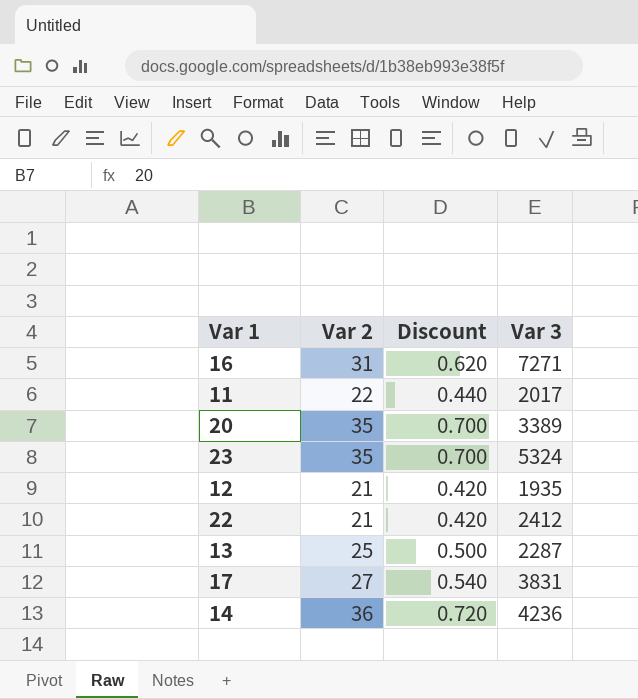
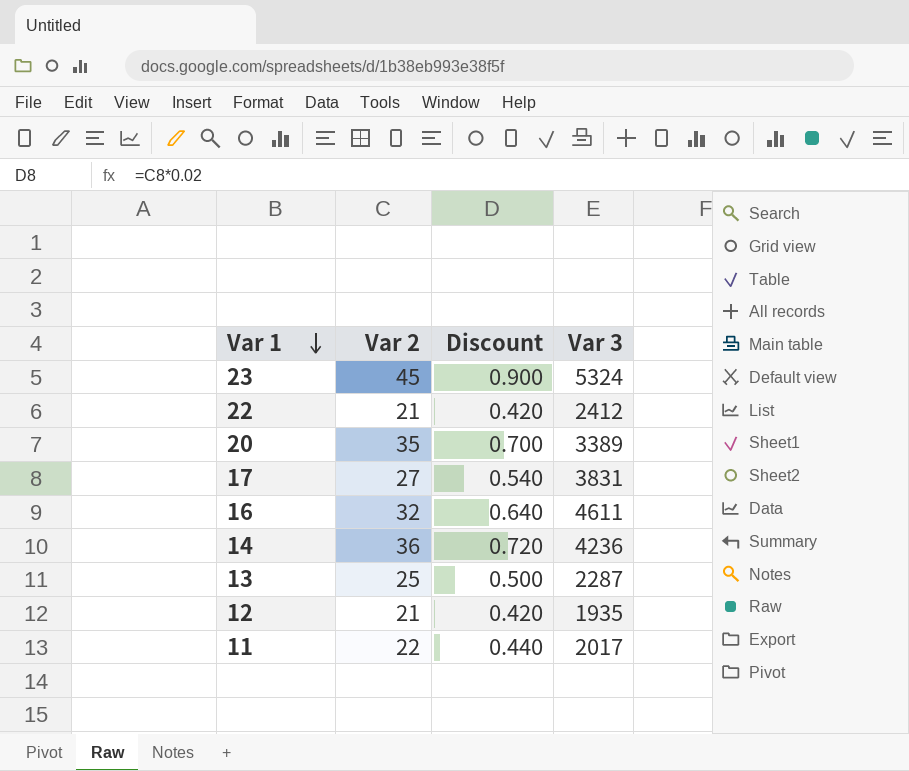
row order: none -> Var 1 descending
23 | Var 2: 35 -> 45
23 | Discount: 0.700 -> 0.900
16 | Var 2: 31 -> 32
16 | Discount: 0.620 -> 0.640
16 | Var 3: 7271 -> 4611

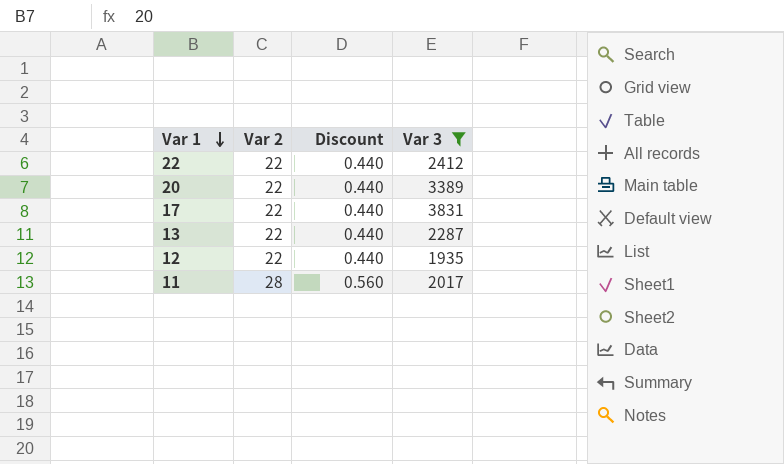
filter: none -> Var 3 <= 3831
22 | Var 2: 21 -> 22
22 | Discount: 0.420 -> 0.440
20 | Var 2: 35 -> 22
20 | Discount: 0.700 -> 0.440
17 | Var 2: 27 -> 22
17 | Discount: 0.540 -> 0.440
13 | Var 2: 25 -> 22
13 | Discount: 0.500 -> 0.440
12 | Var 2: 21 -> 22
12 | Discount: 0.420 -> 0.440
11 | Var 2: 22 -> 28
11 | Discount: 0.440 -> 0.560

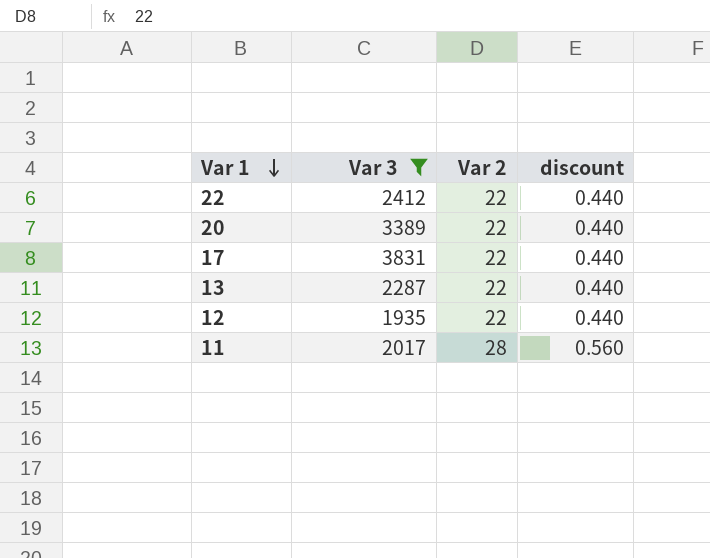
column Var 3 | position: 4 -> 2
column name: Discount -> discount

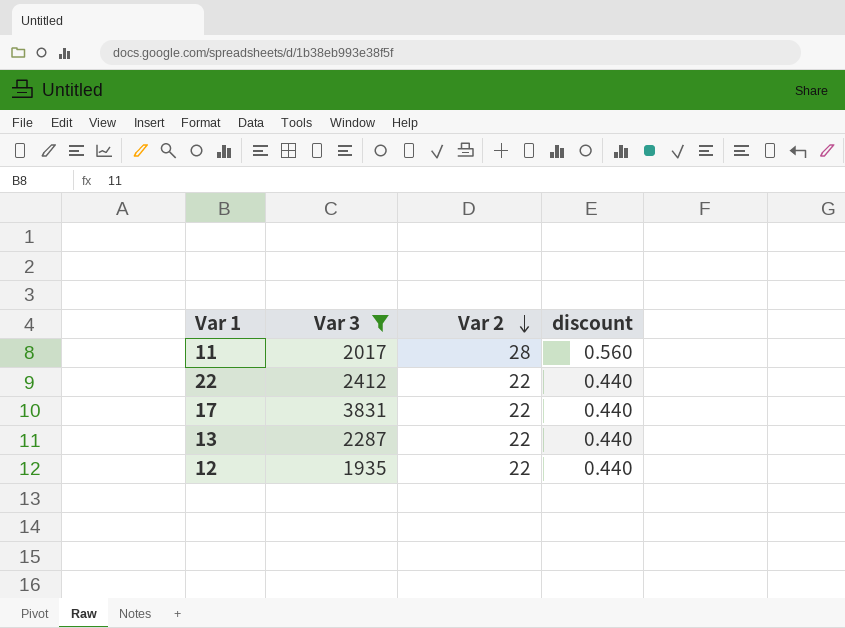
row order: Var 1 descending -> Var 2 descending
row 20: 3389 | 22 | 0.440 -> none

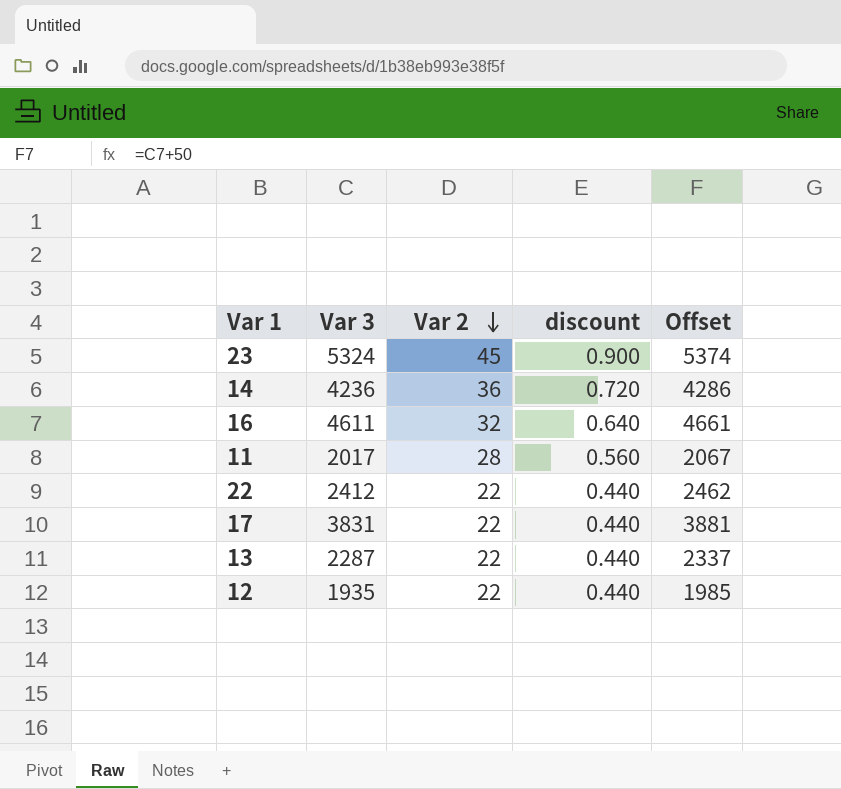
filter: Var 3 <= 3831 -> none
column Offset | formula: none -> [Var 3] + 50

